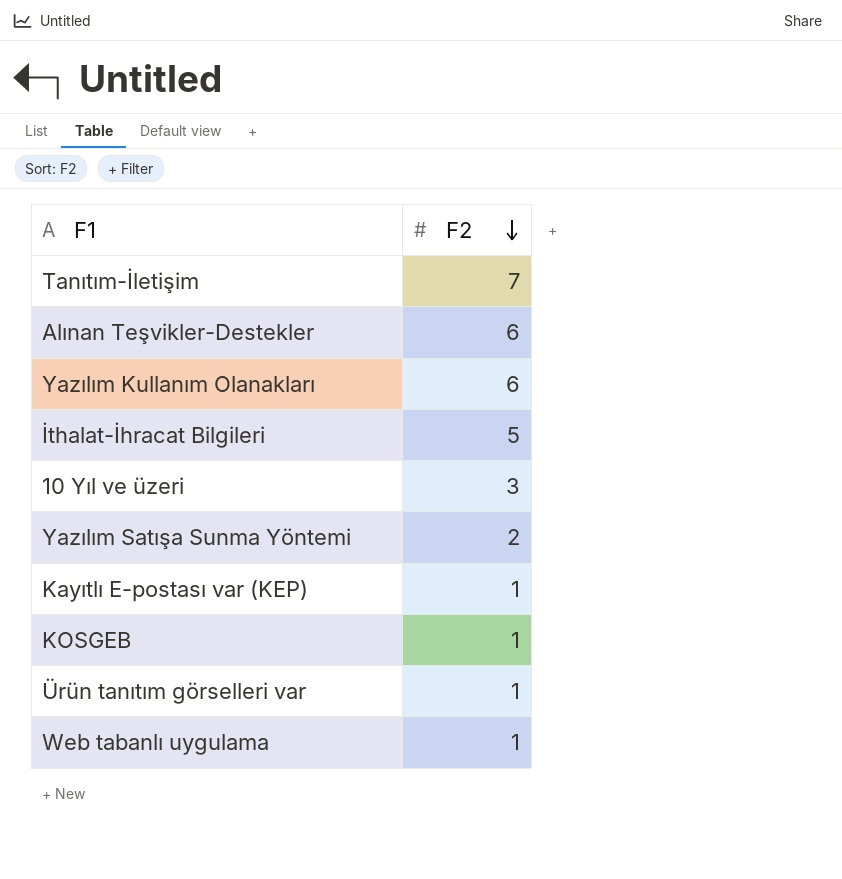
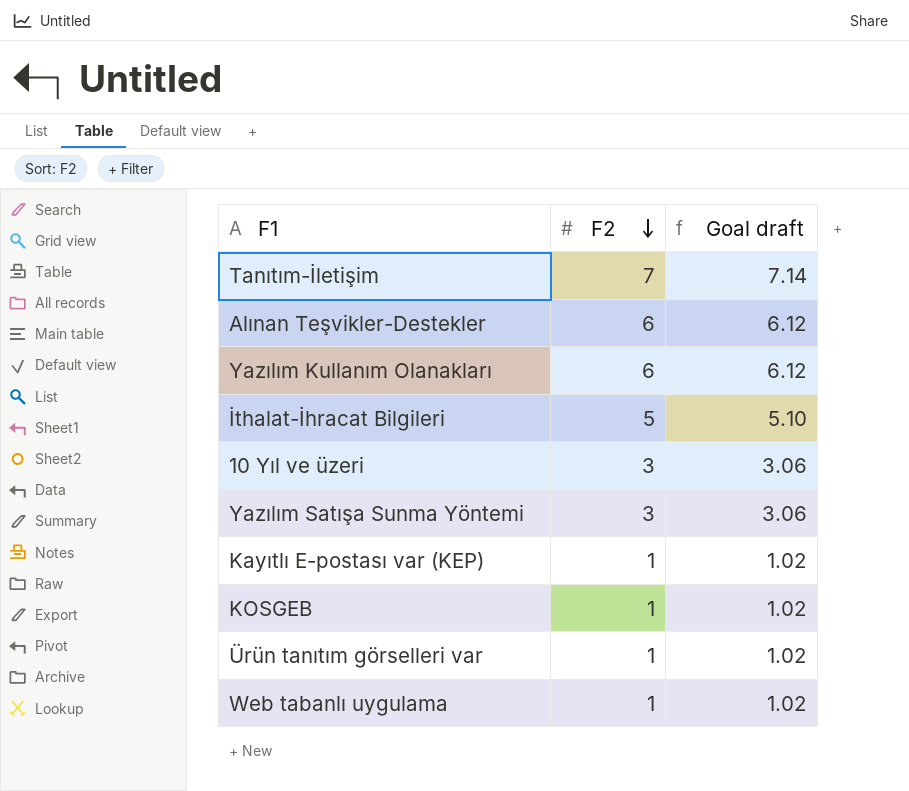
column Goal draft | formula: none -> [F2] * 1.02
Yazılım Satışa Sunma Yöntemi | F2: 2 -> 3

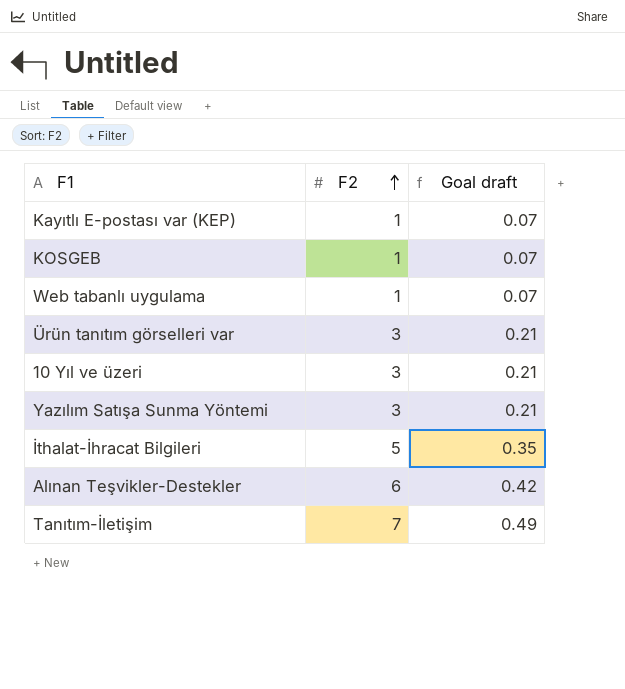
row order: F2 descending -> F2 ascending
column Goal draft | formula: [F2] * 1.02 -> [F2] * 0.07
row Yazılım Kullanım Olanakları: 6 | 6.12 -> none
Ürün tanıtım görselleri var | F2: 1 -> 3

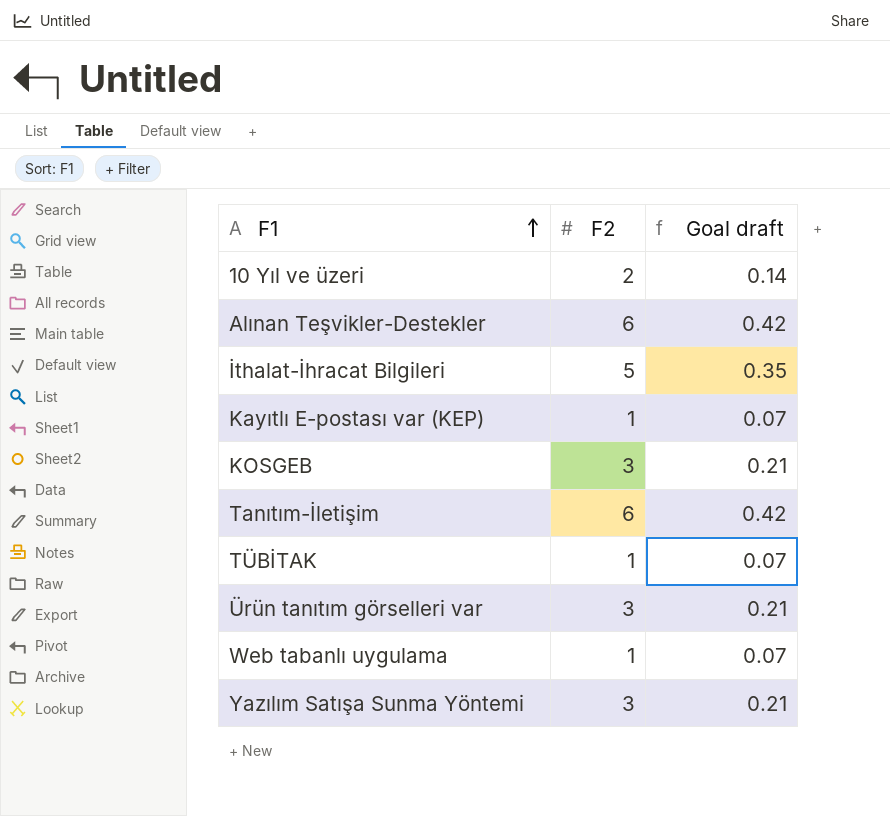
row order: F2 ascending -> F1 ascending
10 Yıl ve üzeri | F2: 3 -> 2
10 Yıl ve üzeri | Goal draft: 0.21 -> 0.14
KOSGEB | F2: 1 -> 3
KOSGEB | Goal draft: 0.07 -> 0.21
Tanıtım-İletişim | F2: 7 -> 6
Tanıtım-İletişim | Goal draft: 0.49 -> 0.42
row TÜBİTAK: none -> 1 | 0.07

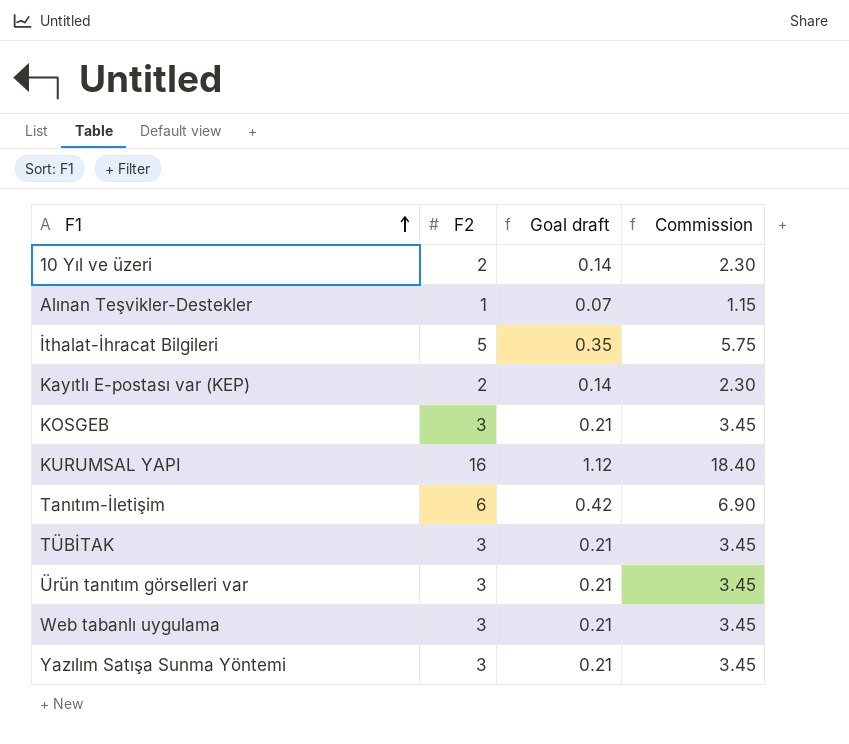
column Commission | formula: none -> [F2] * 1.15
Alınan Teşvikler-Destekler | F2: 6 -> 1
Alınan Teşvikler-Destekler | Goal draft: 0.42 -> 0.07
Kayıtlı E-postası var (KEP) | F2: 1 -> 2
Kayıtlı E-postası var (KEP) | Goal draft: 0.07 -> 0.14
row KURUMSAL YAPI: none -> 16 | 1.12 | 18.40
TÜBİTAK | F2: 1 -> 3
TÜBİTAK | Goal draft: 0.07 -> 0.21
Web tabanlı uygulama | F2: 1 -> 3
Web tabanlı uygulama | Goal draft: 0.07 -> 0.21

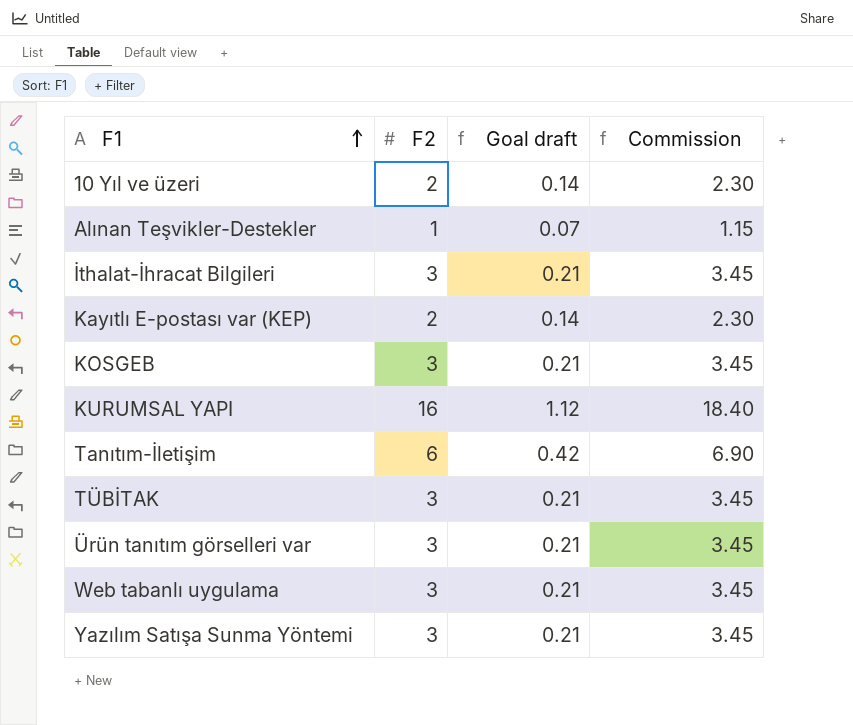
İthalat-İhracat Bilgileri | F2: 5 -> 3
İthalat-İhracat Bilgileri | Goal draft: 0.35 -> 0.21
İthalat-İhracat Bilgileri | Commission: 5.75 -> 3.45

